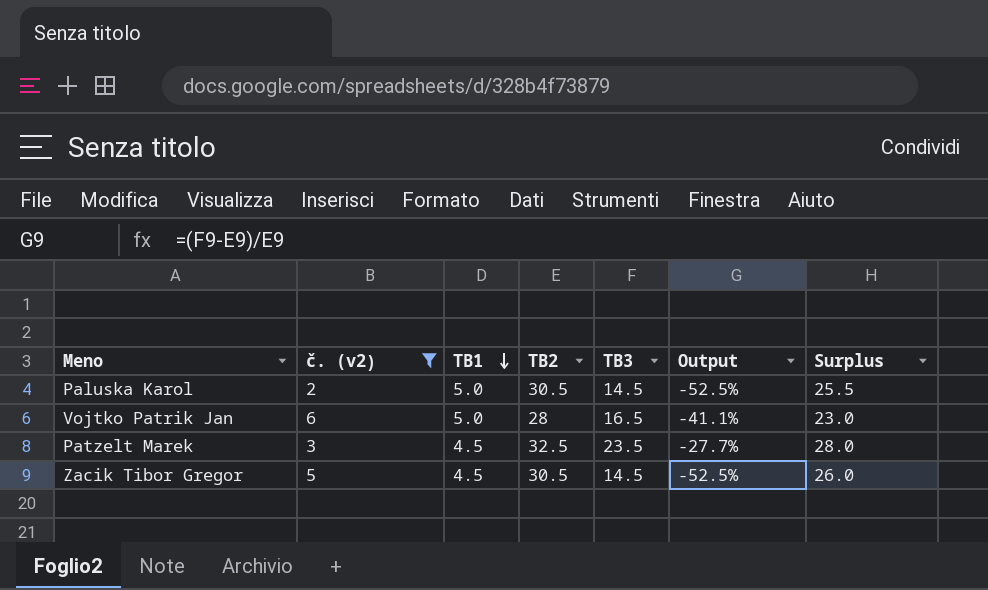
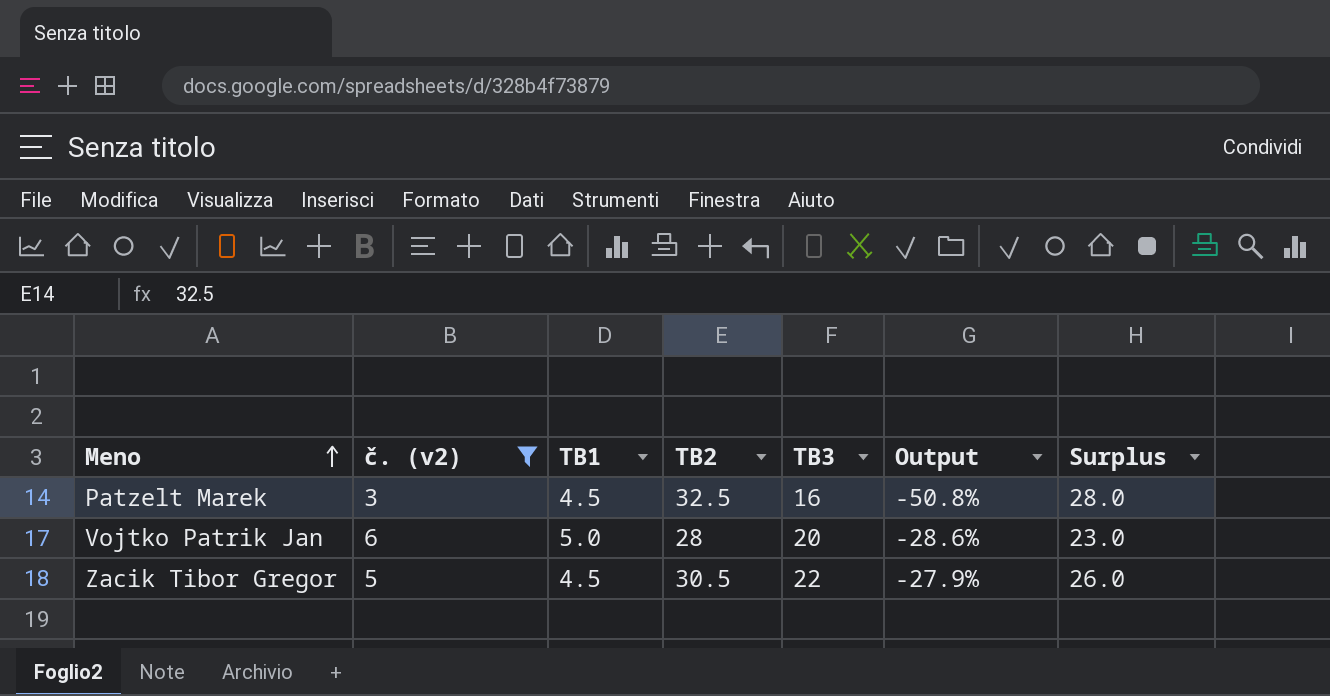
row order: TB1 descending -> Meno ascending
row Paluska Karol: 2 | 5.0 | 30.5 | 14.5 | -52.5% | 25.5 -> none
Patzelt Marek | TB3: 23.5 -> 16
Patzelt Marek | Output: -27.7% -> -50.8%
Vojtko Patrik Jan | TB3: 16.5 -> 20
Vojtko Patrik Jan | Output: -41.1% -> -28.6%
Zacik Tibor Gregor | TB3: 14.5 -> 22
Zacik Tibor Gregor | Output: -52.5% -> -27.9%

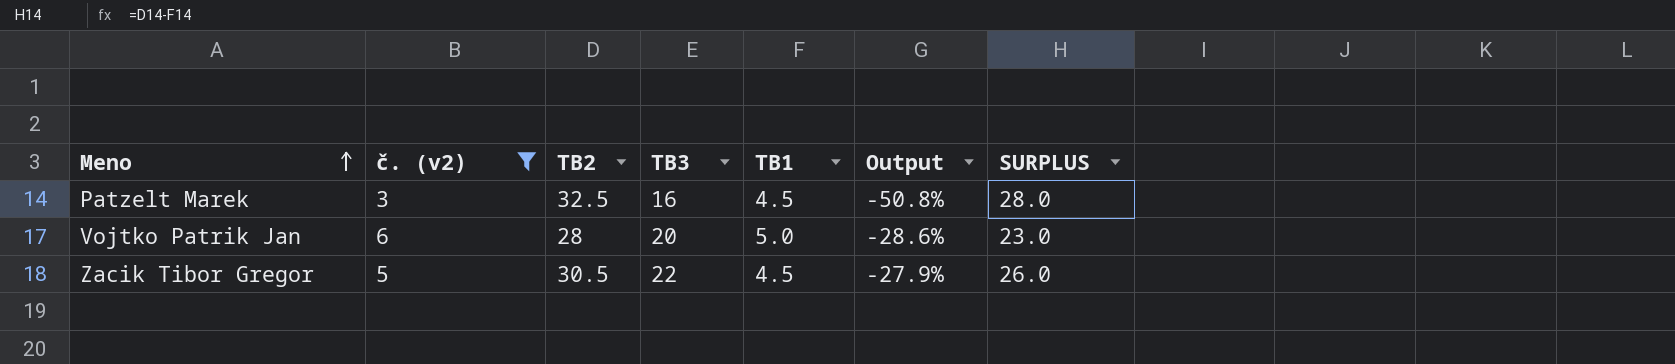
column TB1 | position: 3 -> 5
column name: Surplus -> SURPLUS

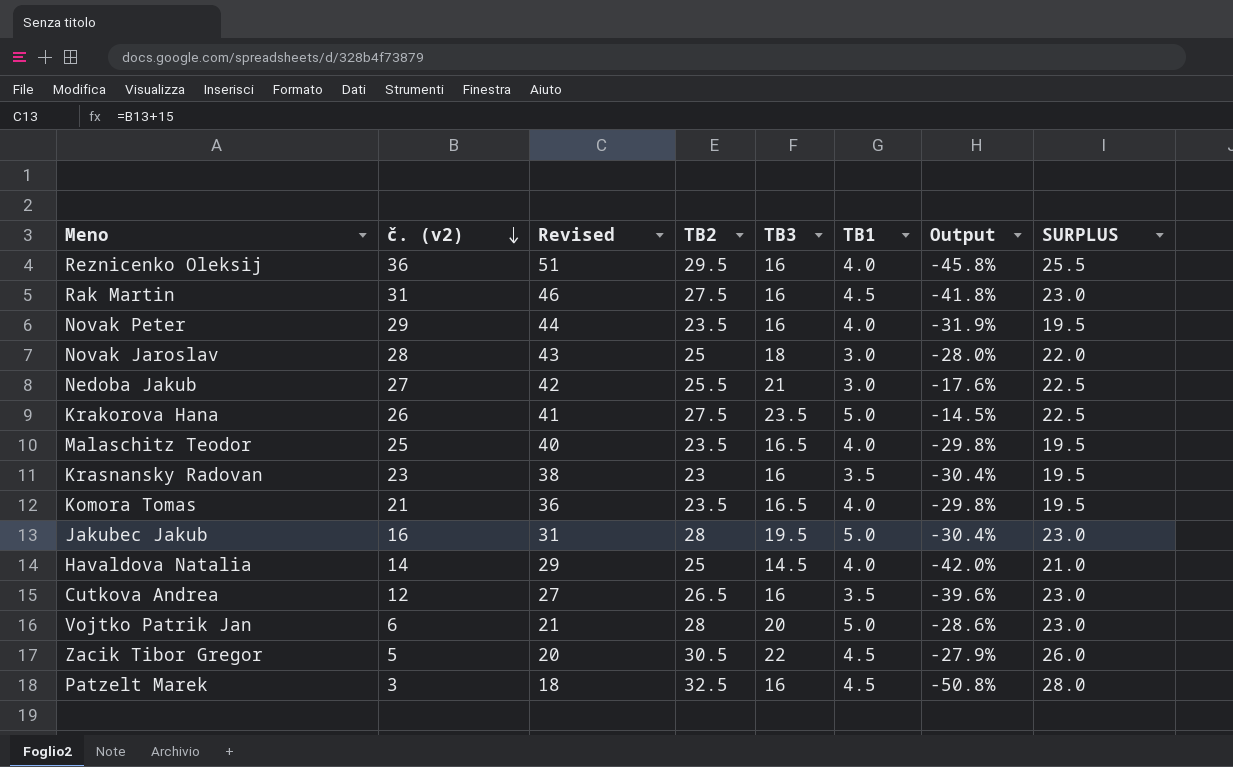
filter: č. (v2) <= 6 -> none
row order: Meno ascending -> č. (v2) descending
column Revised | formula: none -> [č. (v2)] + 15

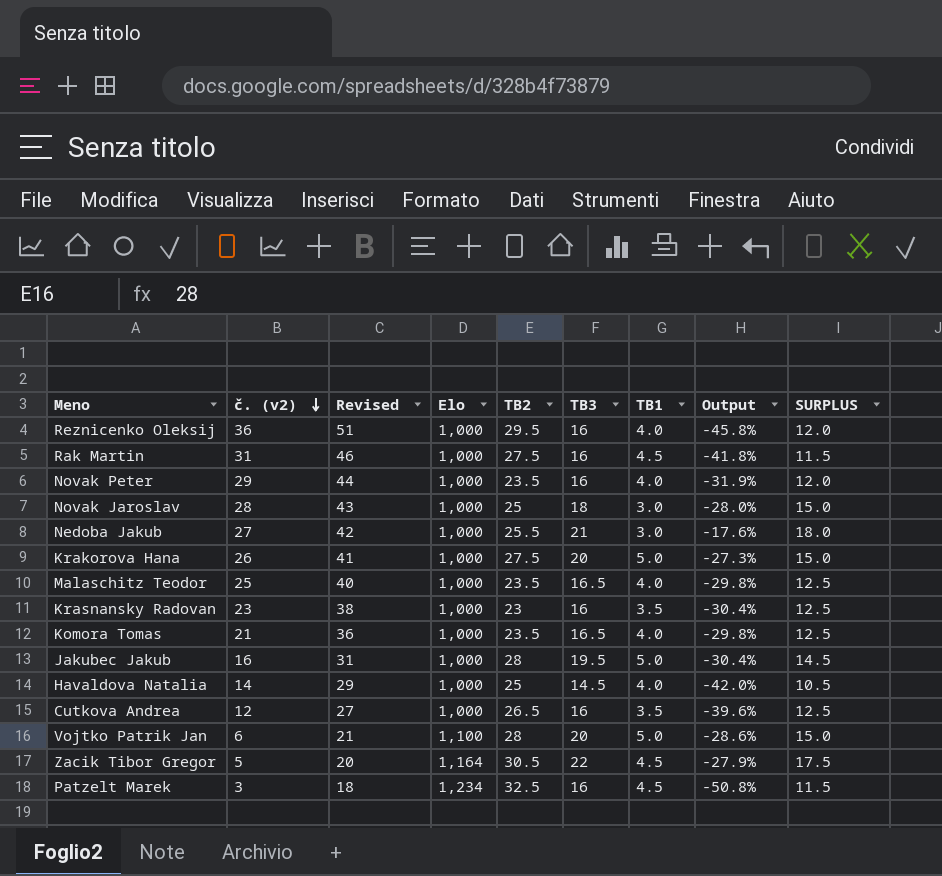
column Elo | position: none -> 4
column SURPLUS | formula: [TB2] - [TB1] -> [TB3] - [TB1]
Krakorova Hana | TB3: 23.5 -> 20
Krakorova Hana | Output: -14.5% -> -27.3%

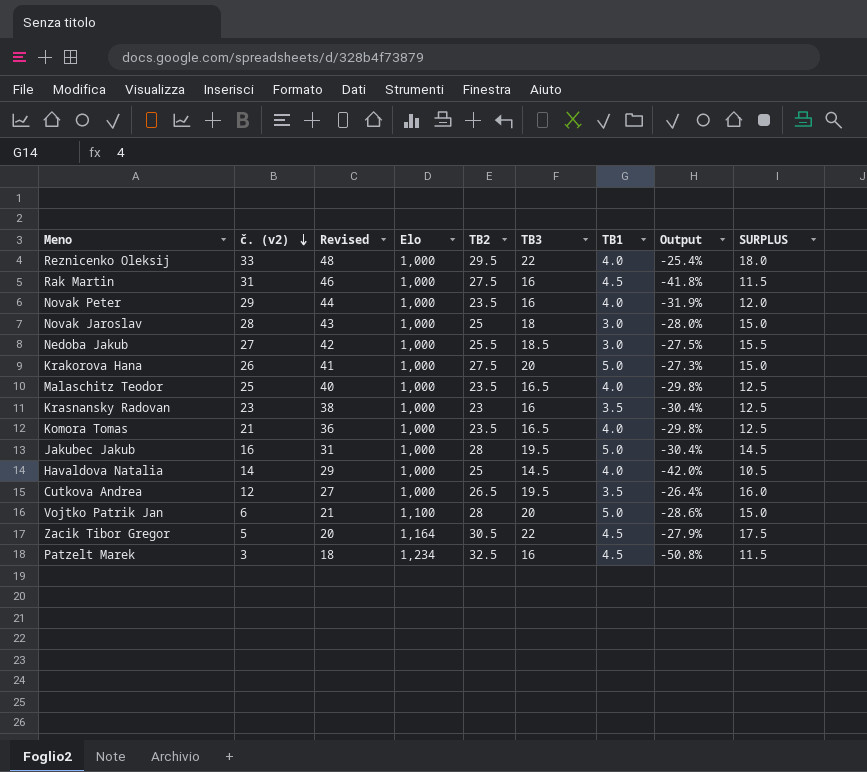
Reznicenko Oleksij | č. (v2): 36 -> 33
Reznicenko Oleksij | Revised: 51 -> 48
Reznicenko Oleksij | TB3: 16 -> 22
Reznicenko Oleksij | Output: -45.8% -> -25.4%
Reznicenko Oleksij | SURPLUS: 12.0 -> 18.0
Nedoba Jakub | TB3: 21 -> 18.5
Nedoba Jakub | Output: -17.6% -> -27.5%
Nedoba Jakub | SURPLUS: 18.0 -> 15.5
Cutkova Andrea | TB3: 16 -> 19.5
Cutkova Andrea | Output: -39.6% -> -26.4%
Cutkova Andrea | SURPLUS: 12.5 -> 16.0

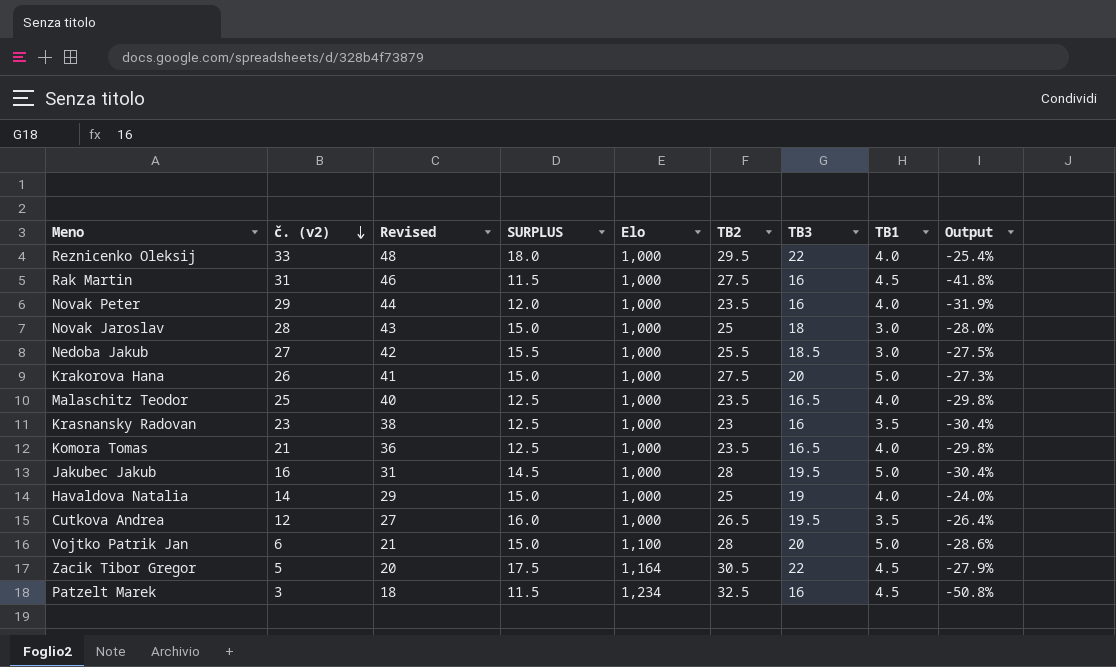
column SURPLUS | position: 9 -> 4
Havaldova Natalia | SURPLUS: 10.5 -> 15.0
Havaldova Natalia | TB3: 14.5 -> 19
Havaldova Natalia | Output: -42.0% -> -24.0%

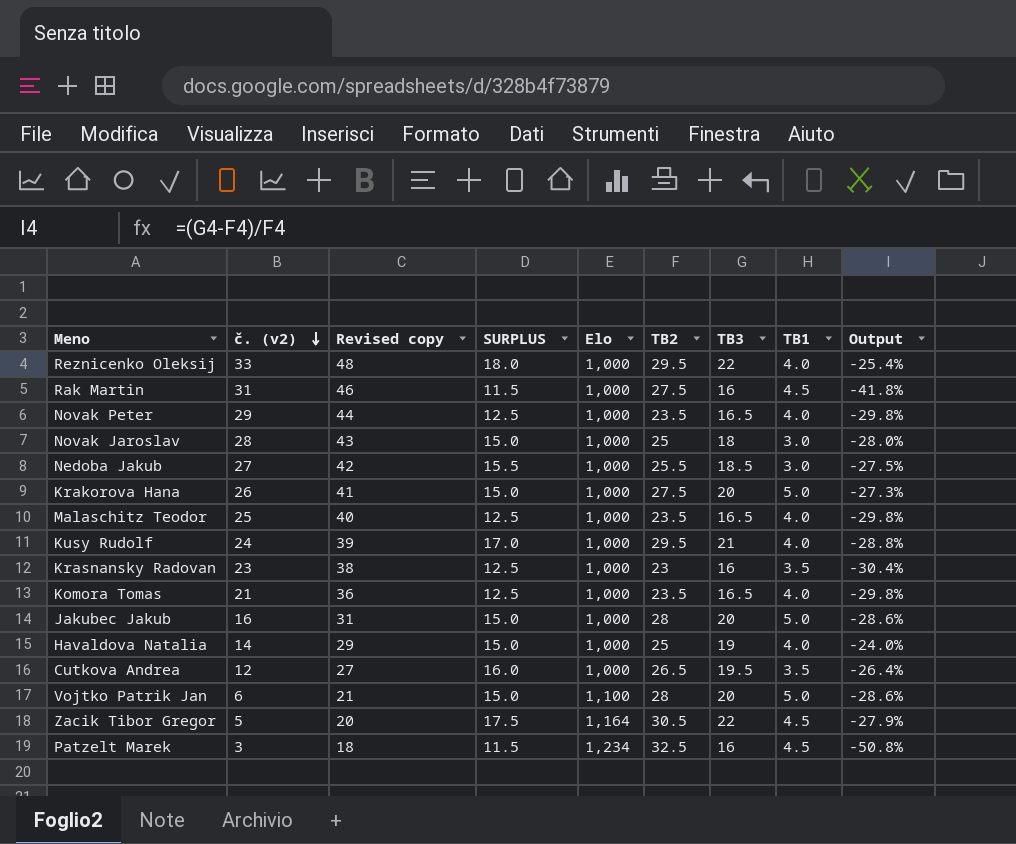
column name: Revised -> Revised copy
Novak Peter | SURPLUS: 12.0 -> 12.5
Novak Peter | TB3: 16 -> 16.5
Novak Peter | Output: -31.9% -> -29.8%
row Kusy Rudolf: none -> 24 | 39 | 17.0 | 1,000 | 29.5 | 21 | 4.0 | -28.8%
Jakubec Jakub | SURPLUS: 14.5 -> 15.0
Jakubec Jakub | TB3: 19.5 -> 20
Jakubec Jakub | Output: -30.4% -> -28.6%

